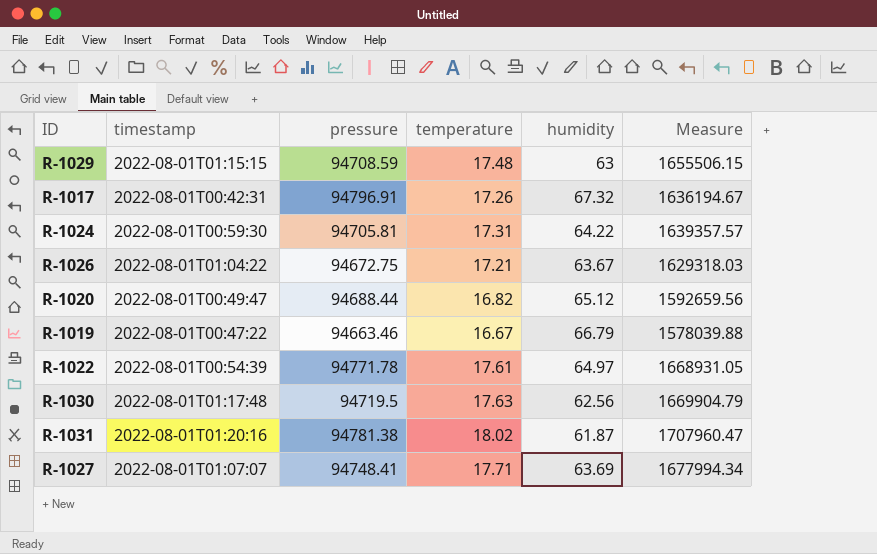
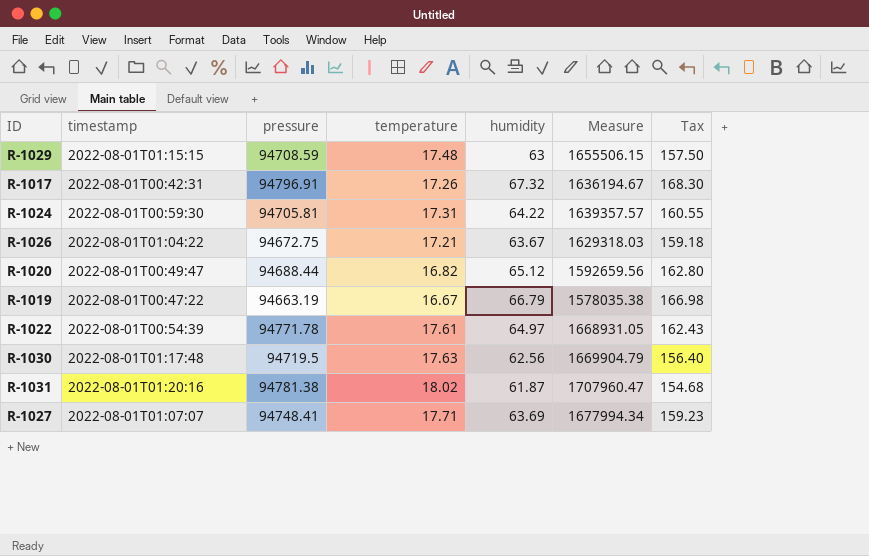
column Tax | formula: none -> [humidity] * 2.5
R-1019 | pressure: 94663.46 -> 94663.19
R-1019 | Measure: 1578039.88 -> 1578035.38

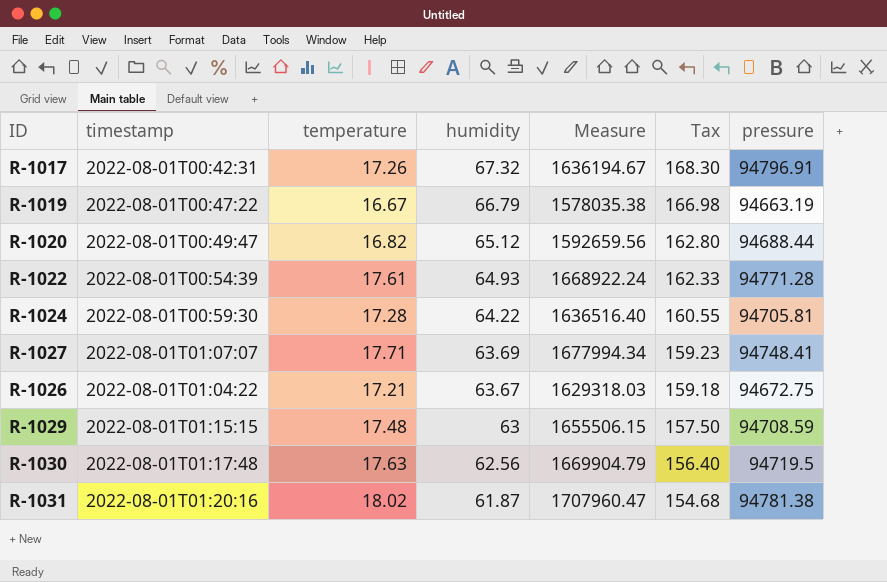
row order: none -> humidity descending
column pressure | position: 3 -> 7
R-1022 | humidity: 64.97 -> 64.93
R-1022 | Measure: 1668931.05 -> 1668922.24
R-1022 | Tax: 162.43 -> 162.33
R-1022 | pressure: 94771.78 -> 94771.28
R-1024 | temperature: 17.31 -> 17.28
R-1024 | Measure: 1639357.57 -> 1636516.40

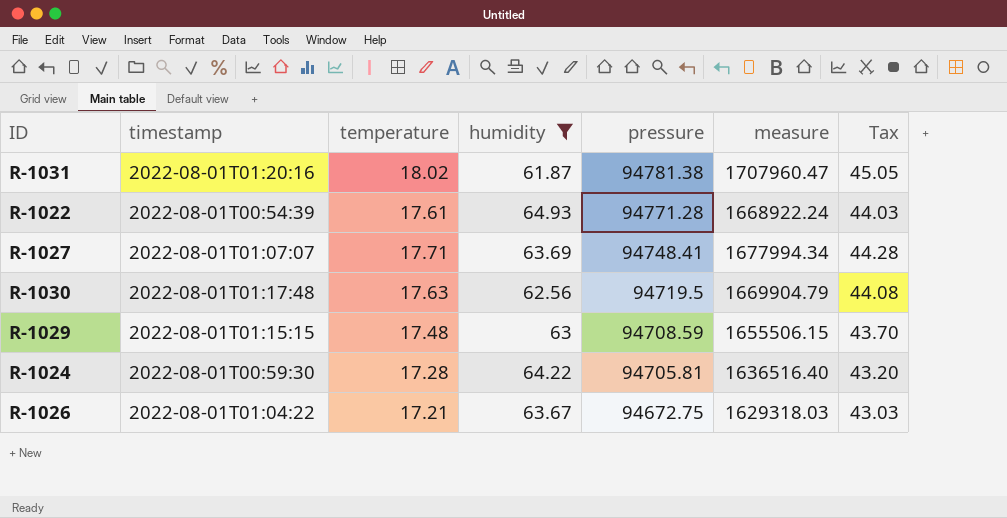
filter: none -> humidity <= 64.93
row order: humidity descending -> pressure descending
column pressure | position: 7 -> 5
column name: Measure -> measure
column Tax | formula: [humidity] * 2.5 -> [temperature] * 2.5

